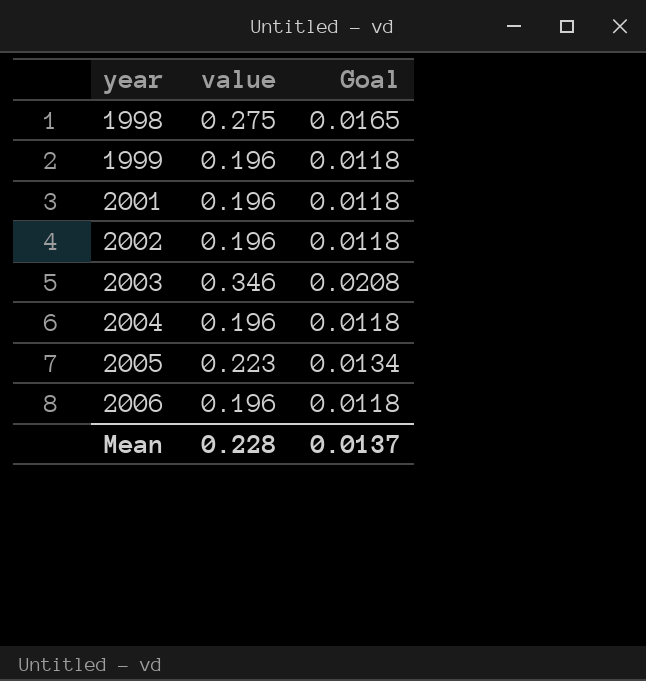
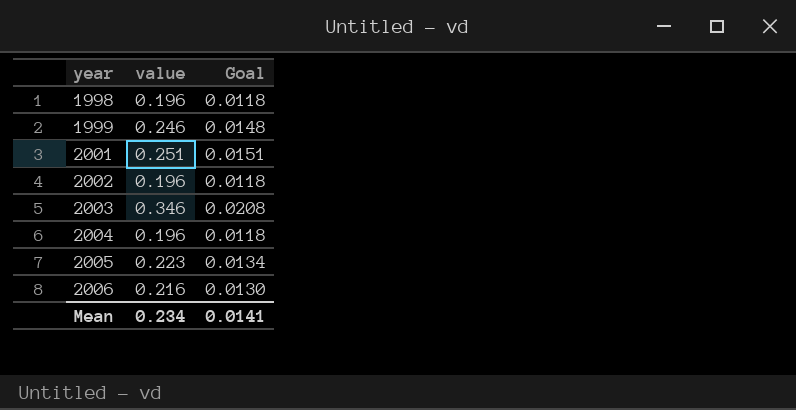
1998 | value: 0.275 -> 0.196
1998 | Goal: 0.0165 -> 0.0118
1999 | value: 0.196 -> 0.246
1999 | Goal: 0.0118 -> 0.0148
2001 | value: 0.196 -> 0.251
2001 | Goal: 0.0118 -> 0.0151
2006 | value: 0.196 -> 0.216
2006 | Goal: 0.0118 -> 0.0130
Mean | value: 0.228 -> 0.234
Mean | Goal: 0.0137 -> 0.0141

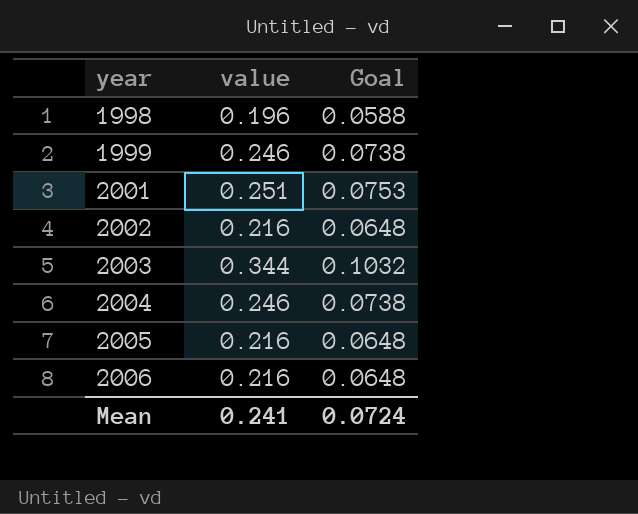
column Goal | formula: [value] * 0.06 -> [value] * 0.3
2002 | value: 0.196 -> 0.216
2003 | value: 0.346 -> 0.344
2004 | value: 0.196 -> 0.246
2005 | value: 0.223 -> 0.216
Mean | value: 0.234 -> 0.241
Mean | Goal: 0.0141 -> 0.0724

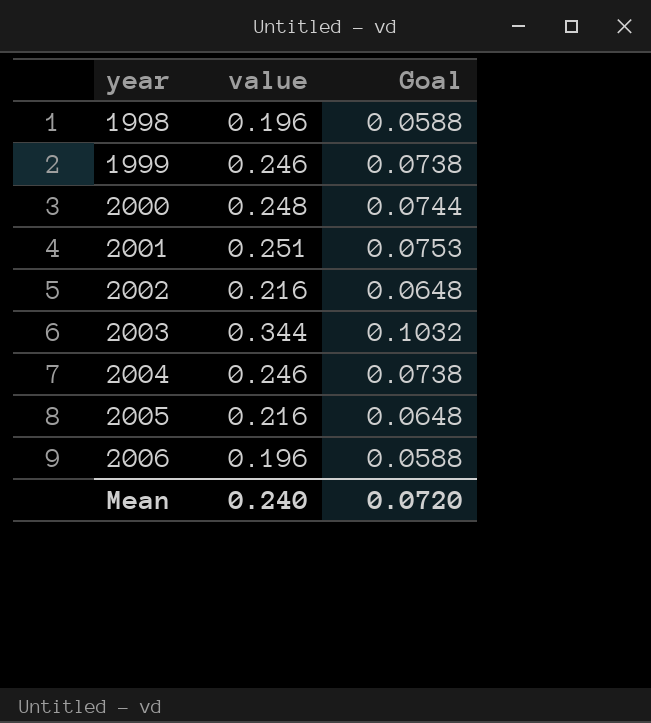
row 2000: none -> 0.248 | 0.0744
2006 | value: 0.216 -> 0.196
2006 | Goal: 0.0648 -> 0.0588
Mean | value: 0.241 -> 0.240
Mean | Goal: 0.0724 -> 0.0720

